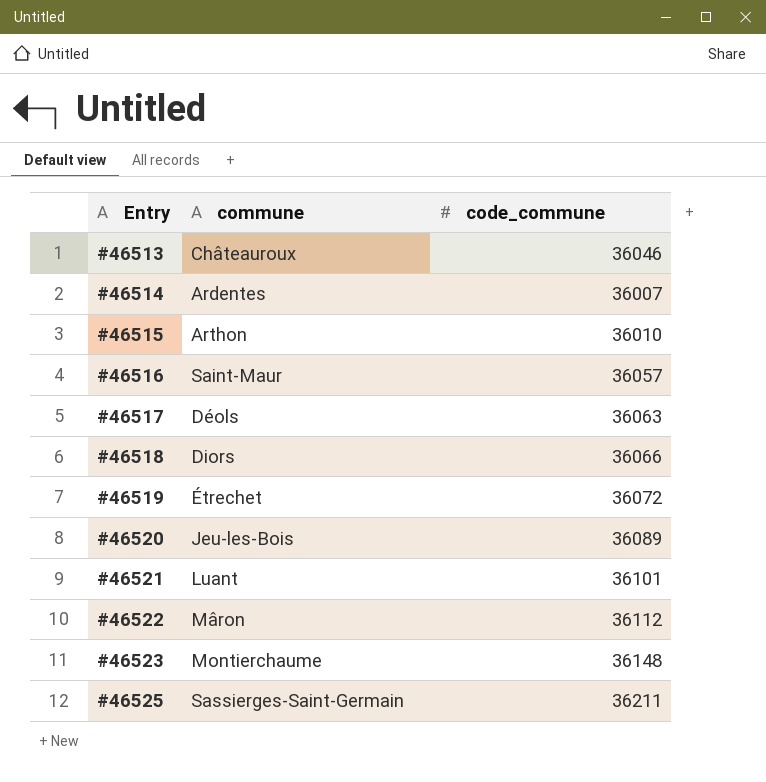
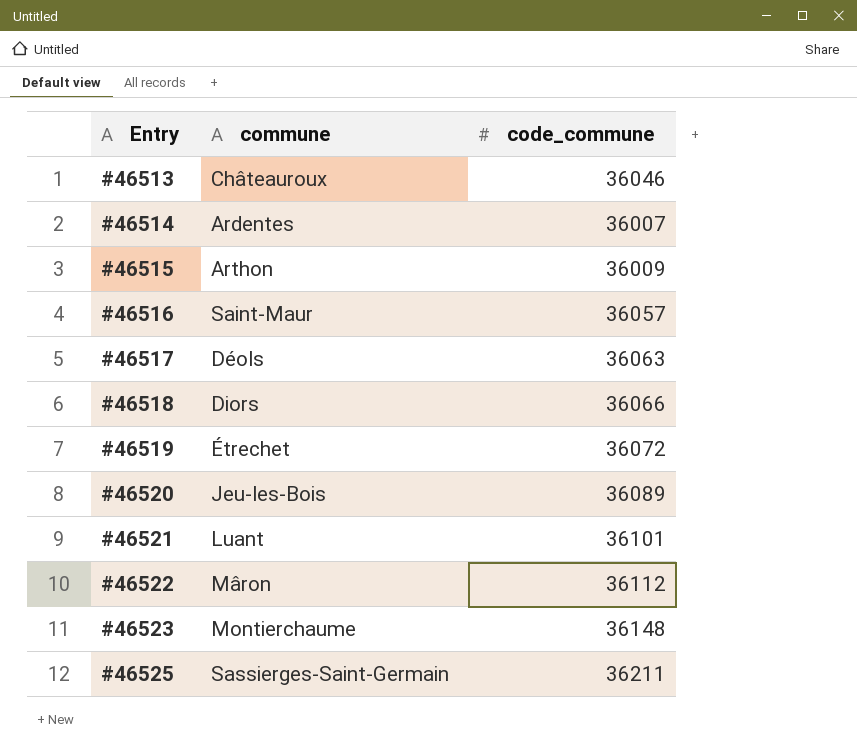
#46515 | code_commune: 36010 -> 36009

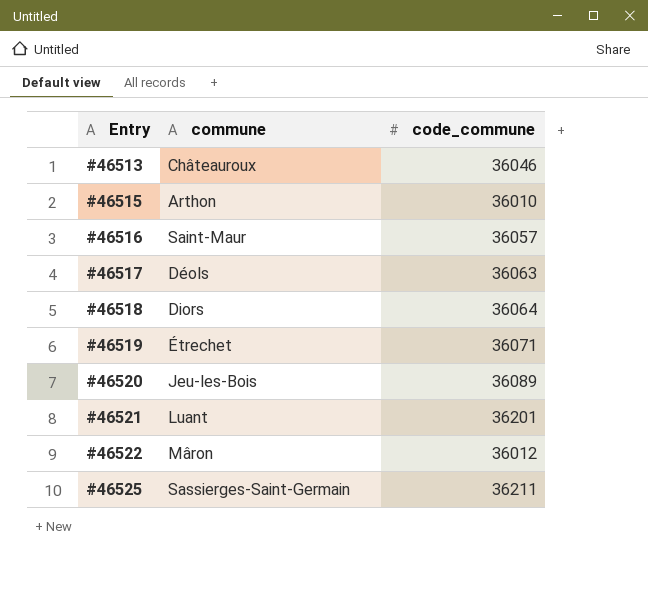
row #46514: Ardentes | 36007 -> none
row #46523: Montierchaume | 36148 -> none
#46515 | code_commune: 36009 -> 36010
#46518 | code_commune: 36066 -> 36064
#46519 | code_commune: 36072 -> 36071
#46521 | code_commune: 36101 -> 36201
#46522 | code_commune: 36112 -> 36012

